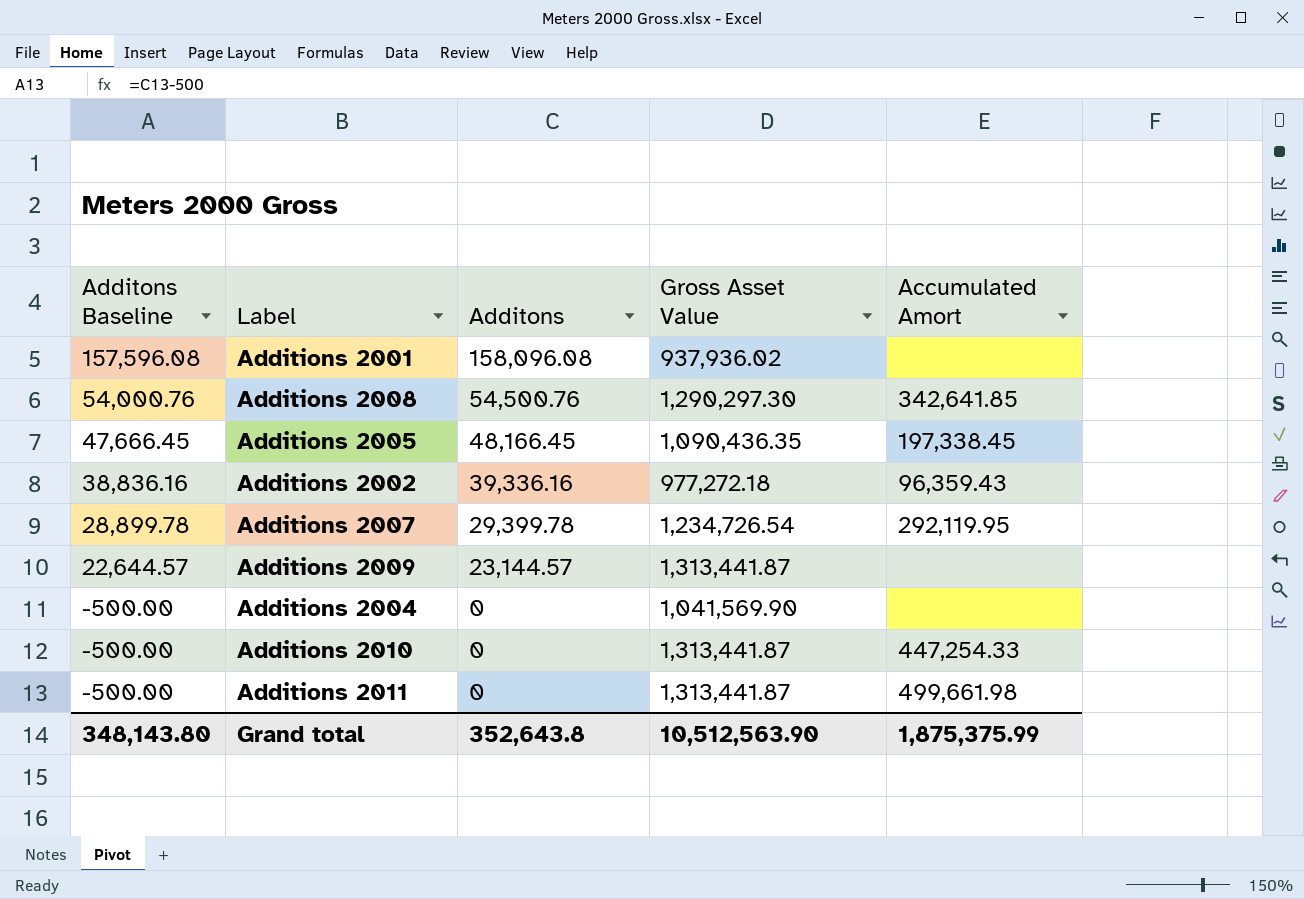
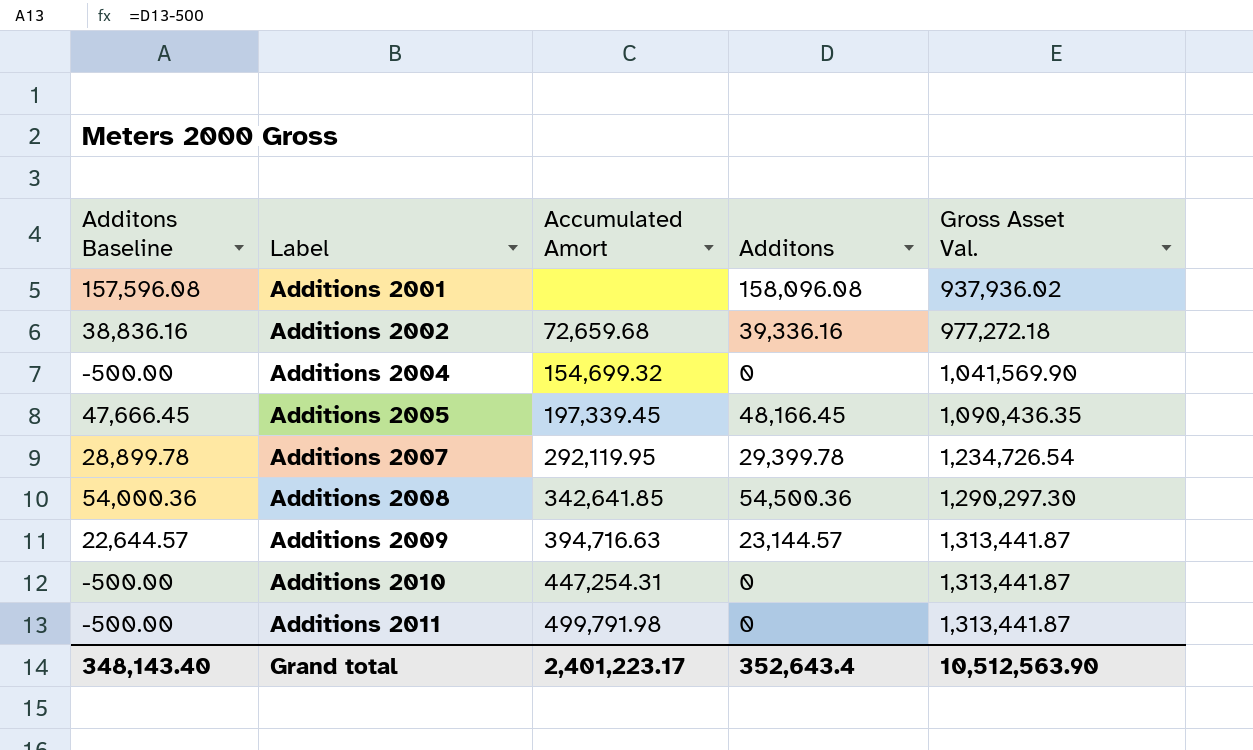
row order: Additons Baseline descending -> Label ascending
column Accumulated Amort | position: 5 -> 3
column name: Gross Asset Value -> Gross Asset Val.
Additions 2002 | Accumulated Amort: 96,359.43 -> 72,659.68
Additions 2004 | Accumulated Amort: none -> 154,699.32
Additions 2005 | Accumulated Amort: 197,338.45 -> 197,339.45
Additions 2008 | Additons Baseline: 54,000.76 -> 54,000.36
Additions 2008 | Additons: 54,500.76 -> 54,500.36
Additions 2009 | Accumulated Amort: none -> 394,716.63
Additions 2010 | Accumulated Amort: 447,254.33 -> 447,254.31
Additions 2011 | Accumulated Amort: 499,661.98 -> 499,791.98
Grand total | Additons Baseline: 348,143.80 -> 348,143.40
Grand total | Accumulated Amort: 1,875,375.99 -> 2,401,223.17
Grand total | Additons: 352,643.8 -> 352,643.4

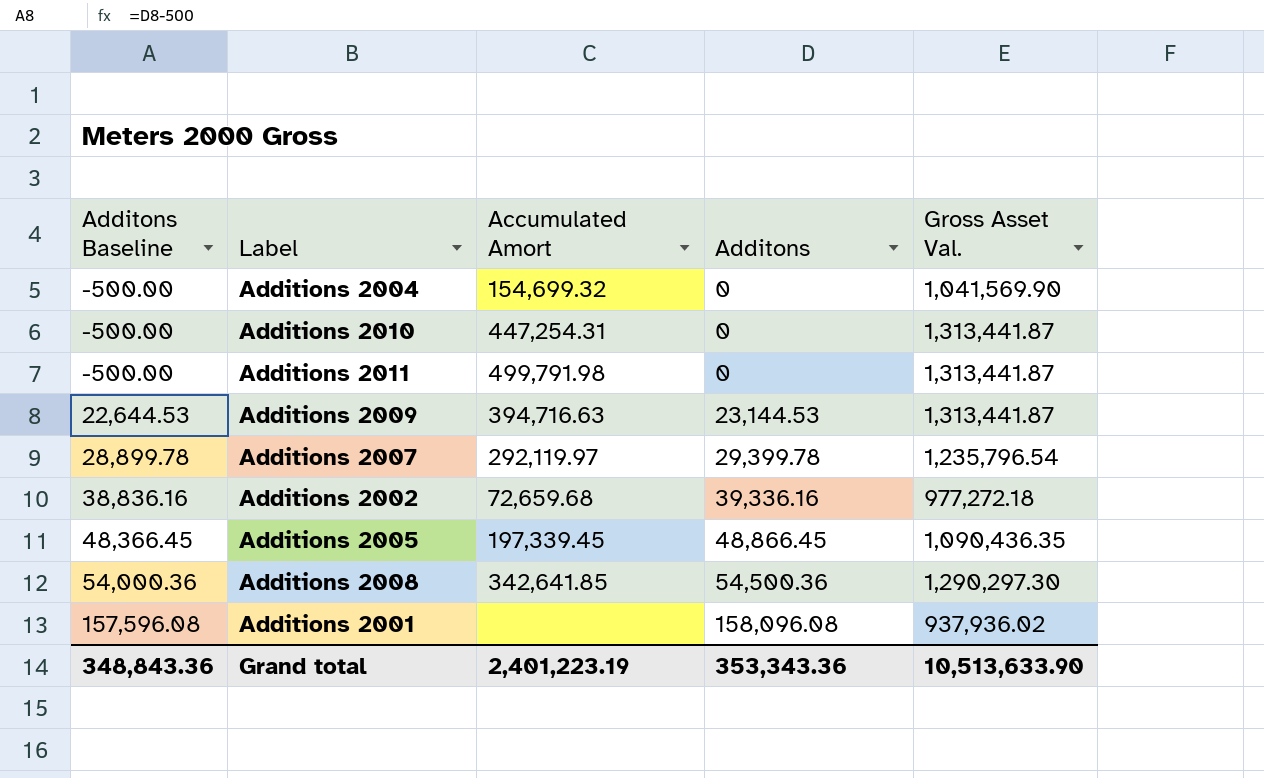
row order: Label ascending -> Additons Baseline ascending
Additions 2009 | Additons Baseline: 22,644.57 -> 22,644.53
Additions 2009 | Additons: 23,144.57 -> 23,144.53
Additions 2007 | Accumulated Amort: 292,119.95 -> 292,119.97
Additions 2007 | Gross Asset Val.: 1,234,726.54 -> 1,235,796.54
Additions 2005 | Additons Baseline: 47,666.45 -> 48,366.45
Additions 2005 | Additons: 48,166.45 -> 48,866.45
Grand total | Additons Baseline: 348,143.40 -> 348,843.36
Grand total | Accumulated Amort: 2,401,223.17 -> 2,401,223.19
Grand total | Additons: 352,643.4 -> 353,343.36
Grand total | Gross Asset Val.: 10,512,563.90 -> 10,513,633.90

